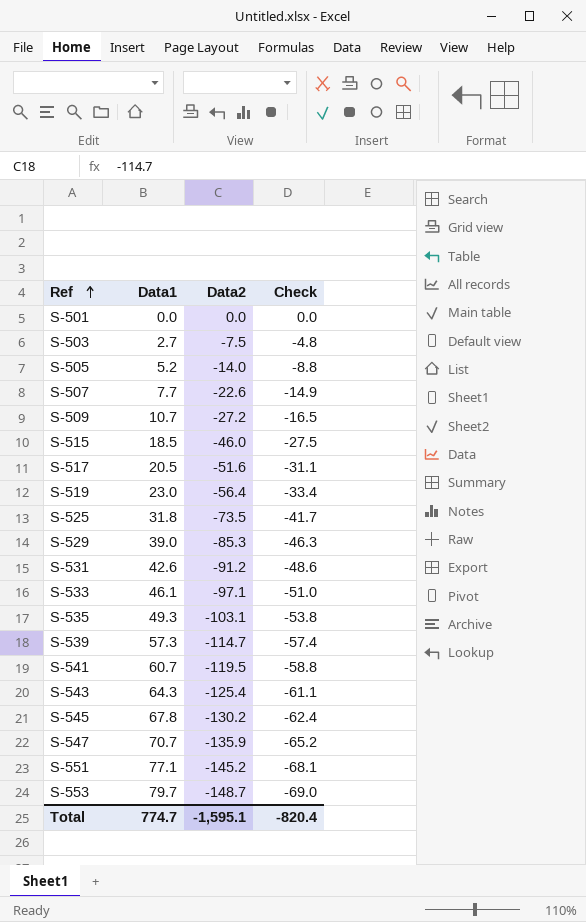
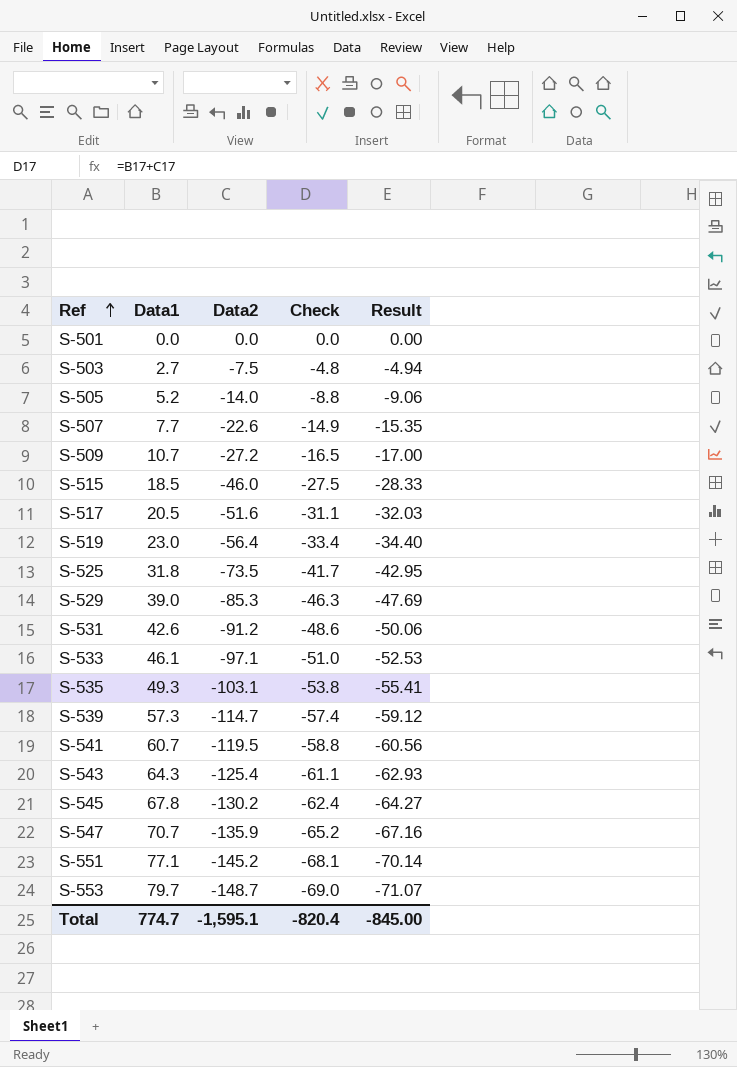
column Result | formula: none -> [Check] * 1.03

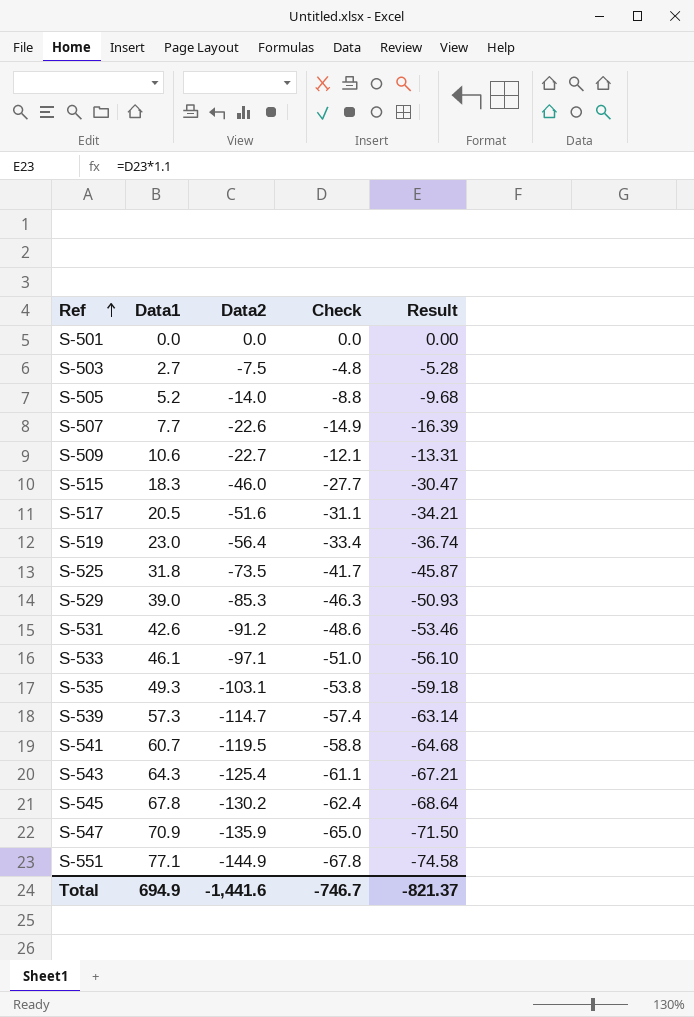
column Result | formula: [Check] * 1.03 -> [Check] * 1.1
row S-553: 79.7 | -148.7 | -69.0 | -71.07 -> none
S-509 | Data1: 10.7 -> 10.6
S-509 | Data2: -27.2 -> -22.7
S-509 | Check: -16.5 -> -12.1
S-515 | Data1: 18.5 -> 18.3
S-515 | Check: -27.5 -> -27.7
S-547 | Data1: 70.7 -> 70.9
S-547 | Check: -65.2 -> -65.0
S-551 | Data2: -145.2 -> -144.9
S-551 | Check: -68.1 -> -67.8
Total | Data1: 774.7 -> 694.9
Total | Data2: -1,595.1 -> -1,441.6
Total | Check: -820.4 -> -746.7
Total | Result: -845.00 -> -821.37

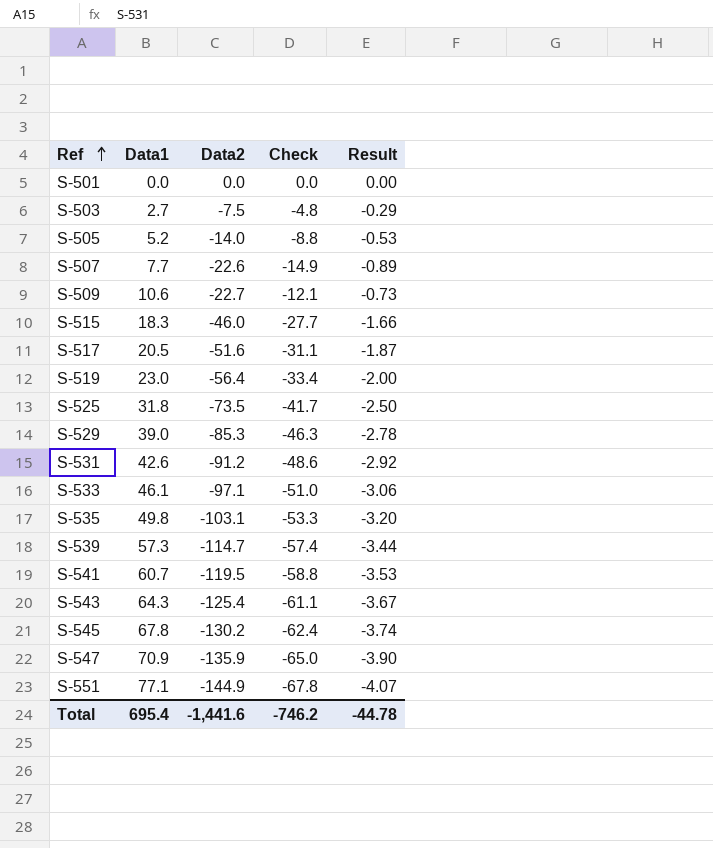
column Result | formula: [Check] * 1.1 -> [Check] * 0.06
S-535 | Data1: 49.3 -> 49.8
S-535 | Check: -53.8 -> -53.3
Total | Data1: 694.9 -> 695.4
Total | Check: -746.7 -> -746.2
Total | Result: -821.37 -> -44.78

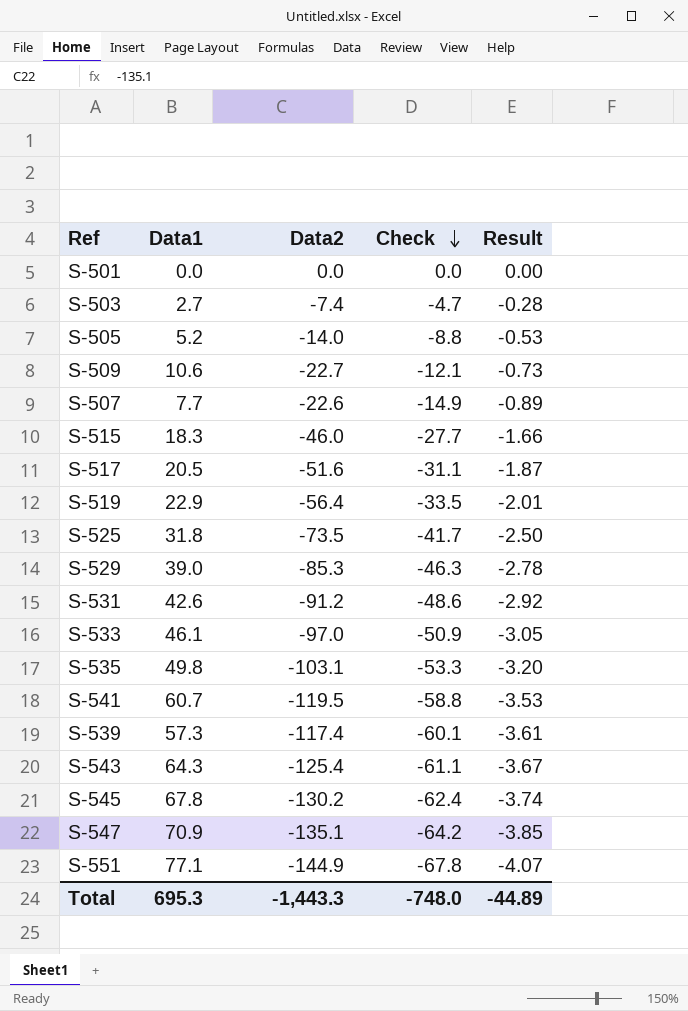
row order: Ref ascending -> Check descending
S-503 | Data2: -7.5 -> -7.4
S-503 | Check: -4.8 -> -4.7
S-503 | Result: -0.29 -> -0.28
S-519 | Data1: 23.0 -> 22.9
S-519 | Check: -33.4 -> -33.5
S-519 | Result: -2.00 -> -2.01
S-533 | Data2: -97.1 -> -97.0
S-533 | Check: -51.0 -> -50.9
S-533 | Result: -3.06 -> -3.05
S-539 | Data2: -114.7 -> -117.4
S-539 | Check: -57.4 -> -60.1
S-539 | Result: -3.44 -> -3.61
S-547 | Data2: -135.9 -> -135.1
S-547 | Check: -65.0 -> -64.2
S-547 | Result: -3.90 -> -3.85
Total | Data1: 695.4 -> 695.3
Total | Data2: -1,441.6 -> -1,443.3
Total | Check: -746.2 -> -748.0
Total | Result: -44.78 -> -44.89

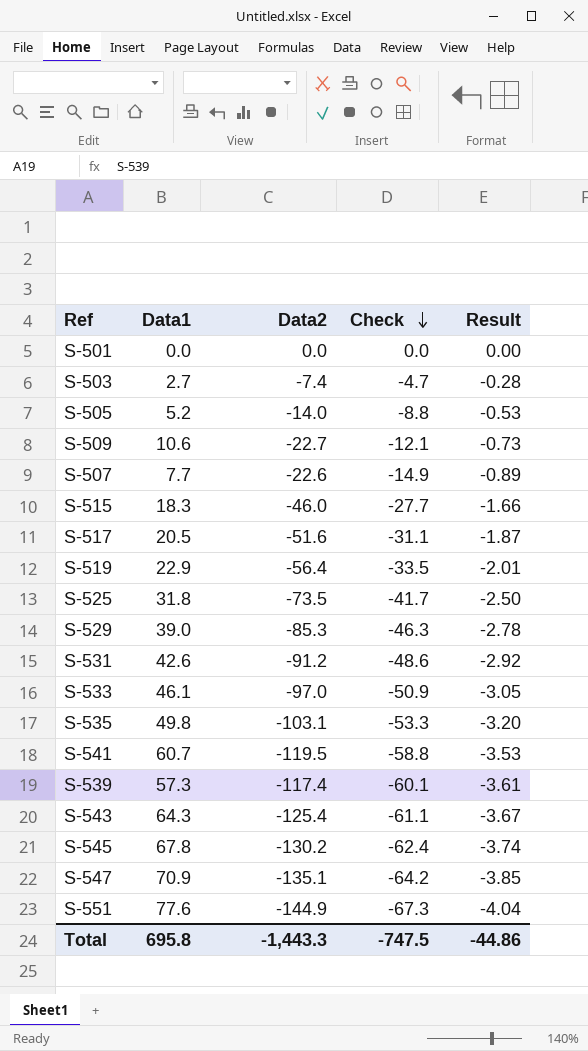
S-551 | Data1: 77.1 -> 77.6
S-551 | Check: -67.8 -> -67.3
S-551 | Result: -4.07 -> -4.04
Total | Data1: 695.3 -> 695.8
Total | Check: -748.0 -> -747.5
Total | Result: -44.89 -> -44.86

